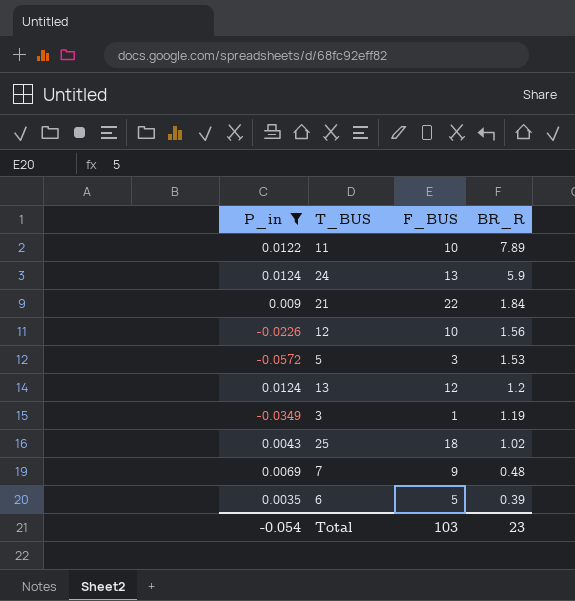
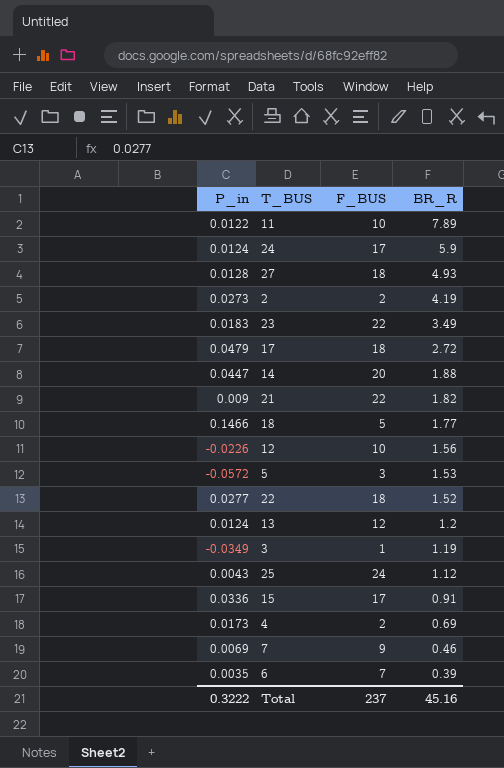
filter: P_in <= 0.0124 -> none
24 | F_BUS: 13 -> 17
21 | BR_R: 1.84 -> 1.82
25 | F_BUS: 18 -> 24
25 | BR_R: 1.02 -> 1.12
7 | BR_R: 0.48 -> 0.46
6 | F_BUS: 5 -> 7
Total | P_in: -0.054 -> 0.3222
Total | F_BUS: 103 -> 237
Total | BR_R: 23 -> 45.16

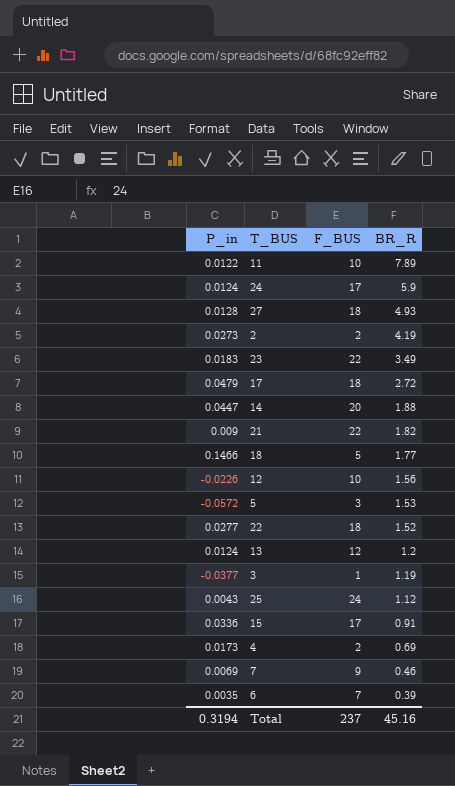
3 | P_in: -0.0349 -> -0.0377
Total | P_in: 0.3222 -> 0.3194

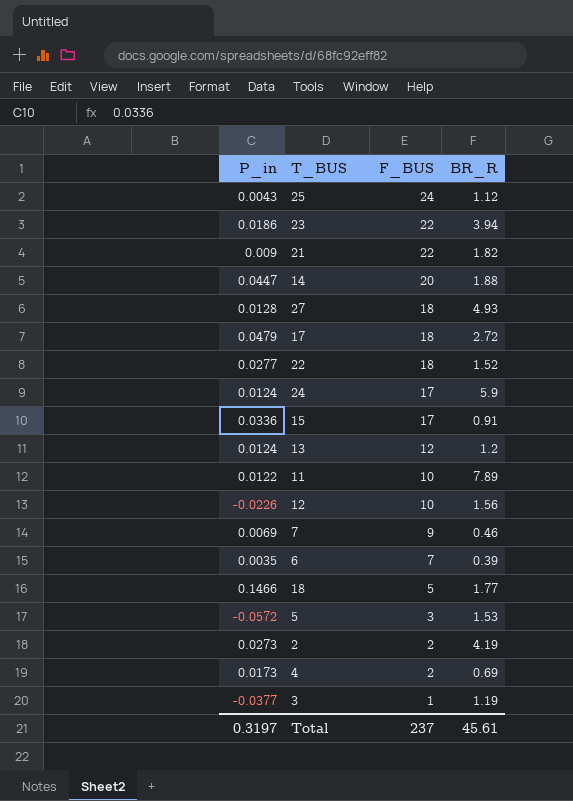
row order: BR_R descending -> F_BUS descending
23 | P_in: 0.0183 -> 0.0186
23 | BR_R: 3.49 -> 3.94
Total | P_in: 0.3194 -> 0.3197
Total | BR_R: 45.16 -> 45.61

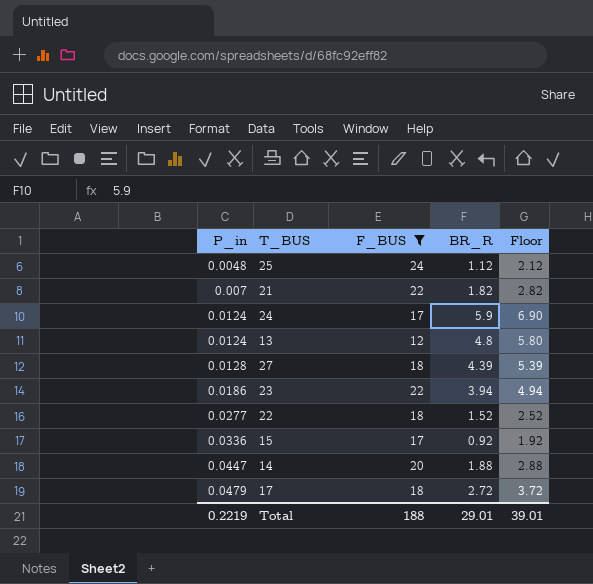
filter: none -> F_BUS >= 12
row order: F_BUS descending -> P_in ascending
column Floor | formula: none -> [BR_R] + 1
25 | P_in: 0.0043 -> 0.0048
21 | P_in: 0.009 -> 0.007
13 | BR_R: 1.2 -> 4.8
27 | BR_R: 4.93 -> 4.39
15 | BR_R: 0.91 -> 0.92
Total | P_in: 0.3197 -> 0.2219
Total | F_BUS: 237 -> 188
Total | BR_R: 45.61 -> 29.01

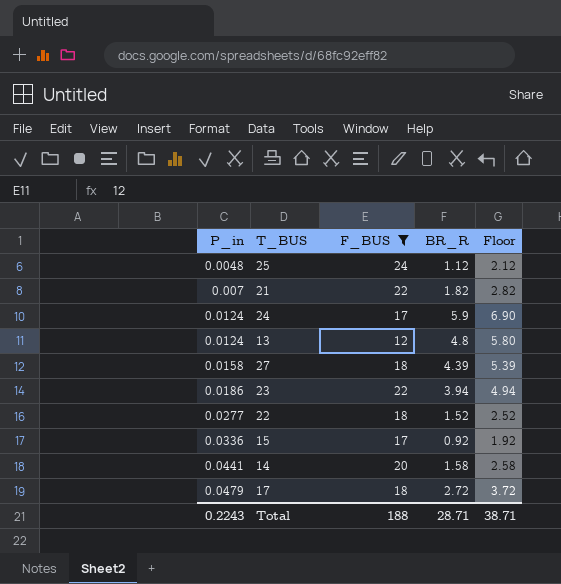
27 | P_in: 0.0128 -> 0.0158
14 | P_in: 0.0447 -> 0.0441
14 | BR_R: 1.88 -> 1.58
14 | Floor: 2.88 -> 2.58
Total | P_in: 0.2219 -> 0.2243
Total | BR_R: 29.01 -> 28.71
Total | Floor: 39.01 -> 38.71

